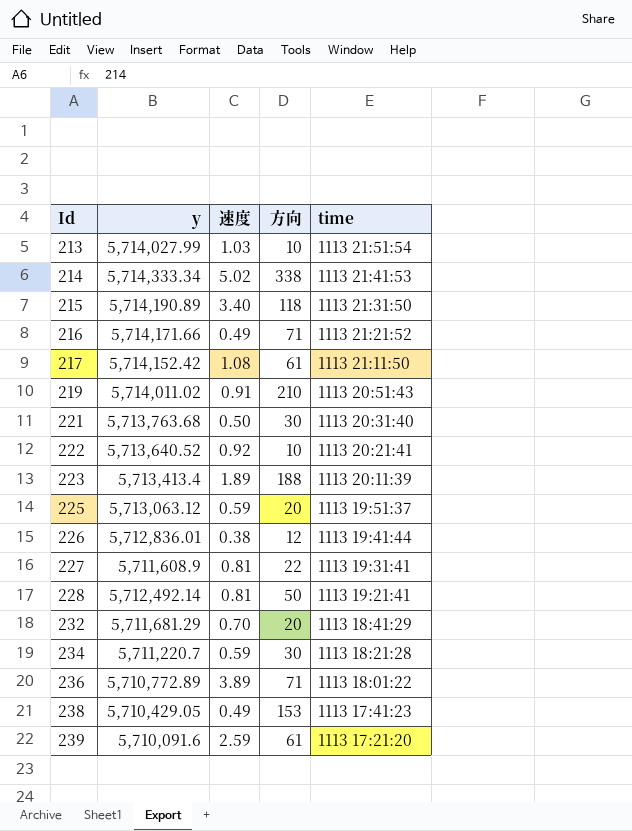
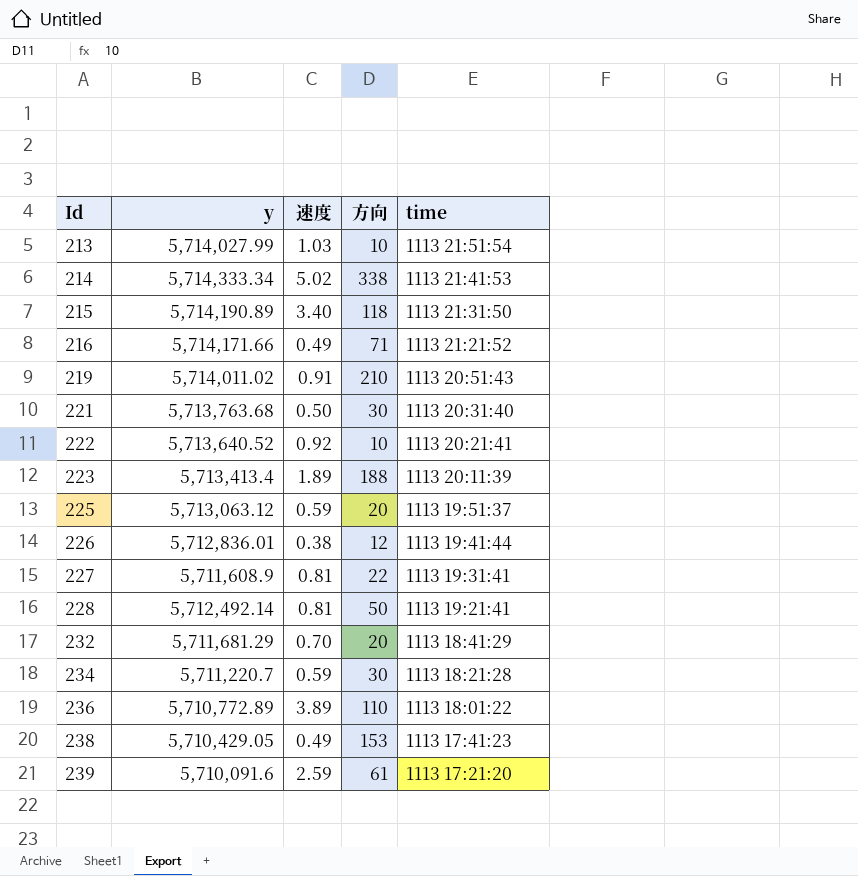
row 217: 5,714,152.42 | 1.08 | 61 | 1113 21:11:50 -> none
236 | 方向: 71 -> 110

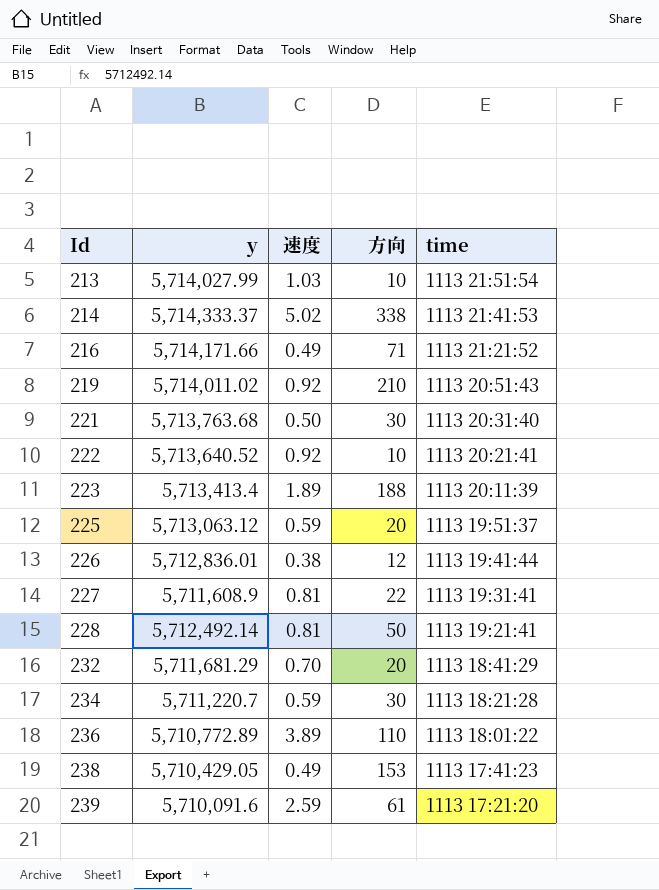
row 215: 5,714,190.89 | 3.40 | 118 | 1113 21:31:50 -> none
214 | y: 5,714,333.34 -> 5,714,333.37
219 | 速度: 0.91 -> 0.92

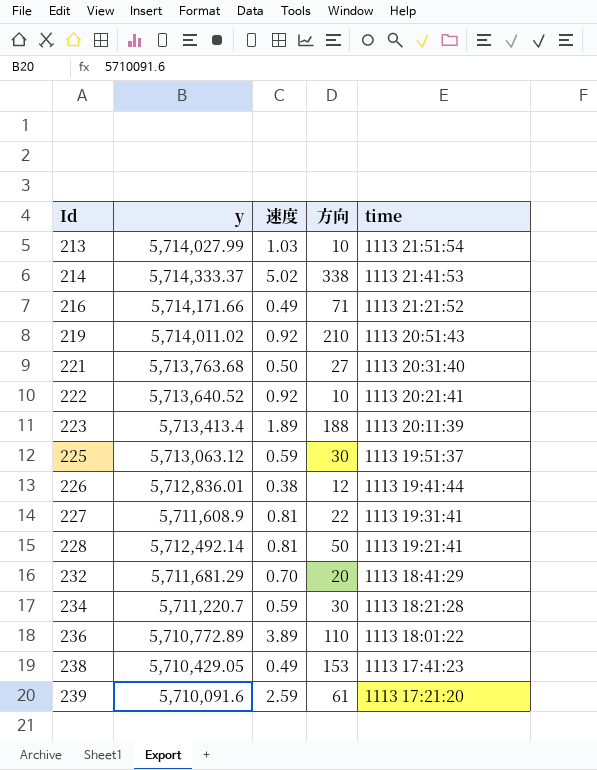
221 | 方向: 30 -> 27
225 | 方向: 20 -> 30

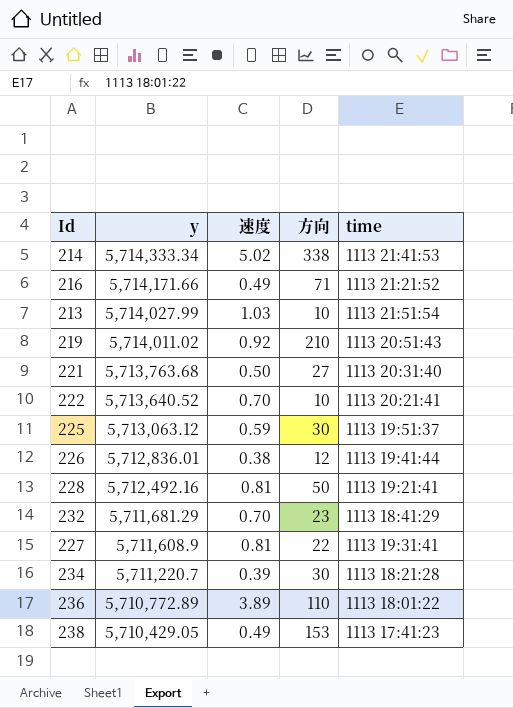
row order: Id ascending -> y descending
row 223: 5,713,413.4 | 1.89 | 188 | 1113 20:11:39 -> none
row 239: 5,710,091.6 | 2.59 | 61 | 1113 17:21:20 -> none
214 | y: 5,714,333.37 -> 5,714,333.34
222 | 速度: 0.92 -> 0.70
228 | y: 5,712,492.14 -> 5,712,492.16
232 | 方向: 20 -> 23
234 | 速度: 0.59 -> 0.39

